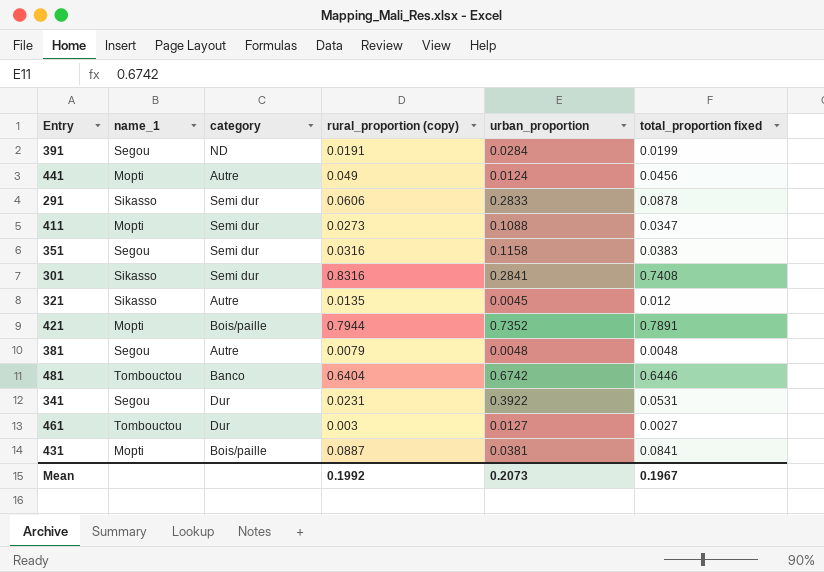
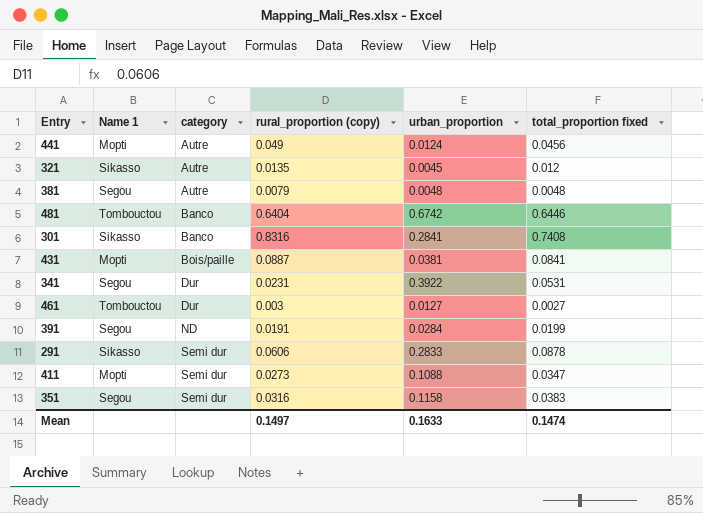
row order: none -> category ascending
column name: name_1 -> Name 1
row 421: Mopti | Bois/paille | 0.7944 | 0.7352 | 0.7891 -> none
301 | category: Semi dur -> Banco
Mean | rural_proportion (copy): 0.1992 -> 0.1497
Mean | urban_proportion: 0.2073 -> 0.1633
Mean | total_proportion fixed: 0.1967 -> 0.1474

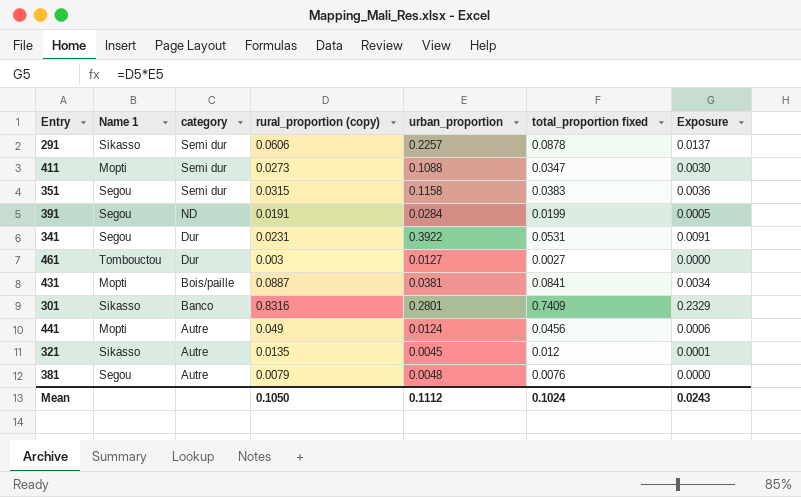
row order: category ascending -> category descending
column Exposure | formula: none -> [rural_proportion (copy)] * [urban_proportion]
row 481: Tombouctou | Banco | 0.6404 | 0.6742 | 0.6446 -> none
291 | urban_proportion: 0.2833 -> 0.2257
351 | rural_proportion (copy): 0.0316 -> 0.0315
301 | urban_proportion: 0.2841 -> 0.2801
301 | total_proportion fixed: 0.7408 -> 0.7409
381 | total_proportion fixed: 0.0048 -> 0.0076
Mean | rural_proportion (copy): 0.1497 -> 0.1050
Mean | urban_proportion: 0.1633 -> 0.1112
Mean | total_proportion fixed: 0.1474 -> 0.1024

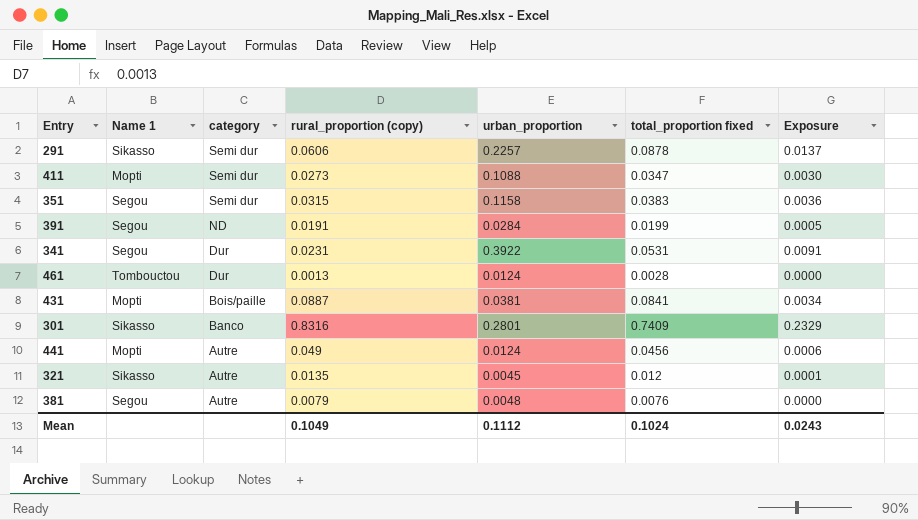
461 | rural_proportion (copy): 0.003 -> 0.0013
461 | urban_proportion: 0.0127 -> 0.0124
461 | total_proportion fixed: 0.0027 -> 0.0028
Mean | rural_proportion (copy): 0.1050 -> 0.1049

